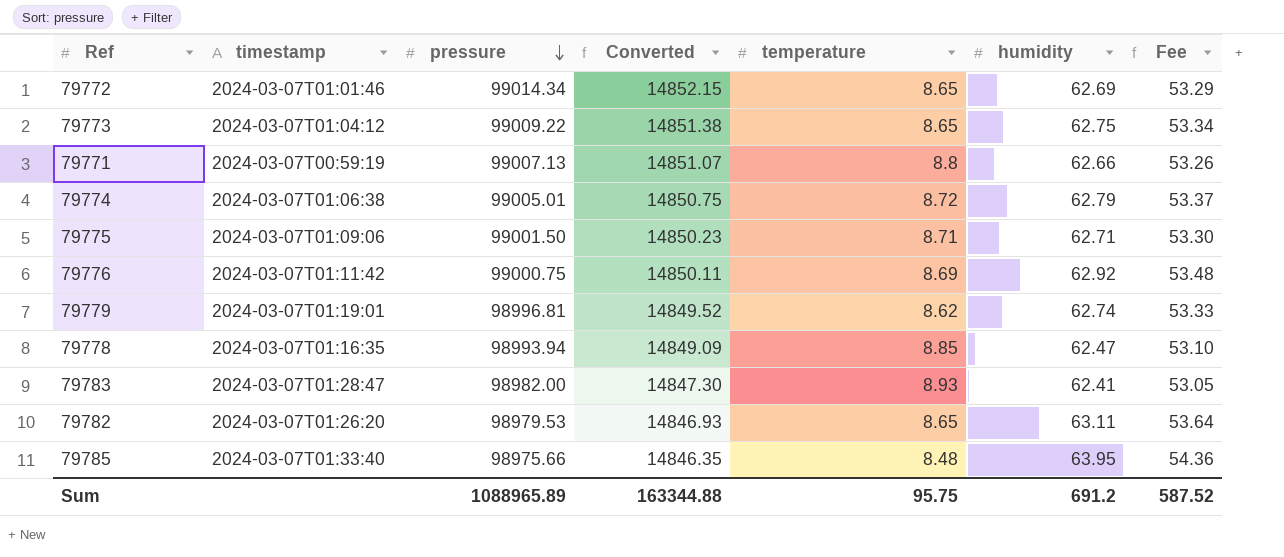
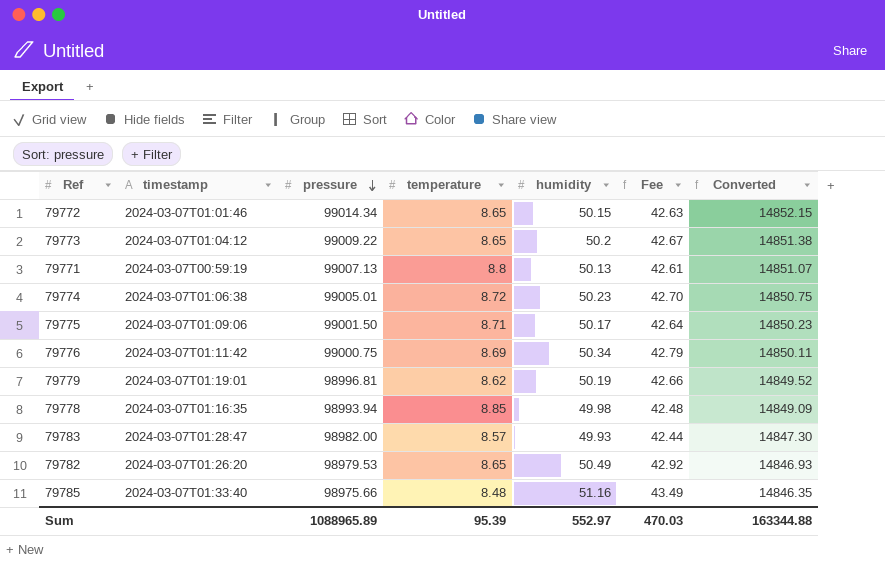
column Converted | position: 4 -> 7
79772 | humidity: 62.69 -> 50.15
79772 | Fee: 53.29 -> 42.63
79773 | humidity: 62.75 -> 50.2
79773 | Fee: 53.34 -> 42.67
79771 | humidity: 62.66 -> 50.13
79771 | Fee: 53.26 -> 42.61
79774 | humidity: 62.79 -> 50.23
79774 | Fee: 53.37 -> 42.70
79775 | humidity: 62.71 -> 50.17
79775 | Fee: 53.30 -> 42.64
79776 | humidity: 62.92 -> 50.34
79776 | Fee: 53.48 -> 42.79
79779 | humidity: 62.74 -> 50.19
79779 | Fee: 53.33 -> 42.66
79778 | humidity: 62.47 -> 49.98
79778 | Fee: 53.10 -> 42.48
79783 | temperature: 8.93 -> 8.57
79783 | humidity: 62.41 -> 49.93
79783 | Fee: 53.05 -> 42.44
79782 | humidity: 63.11 -> 50.49
79782 | Fee: 53.64 -> 42.92
79785 | humidity: 63.95 -> 51.16
79785 | Fee: 54.36 -> 43.49
Sum | temperature: 95.75 -> 95.39
Sum | humidity: 691.2 -> 552.97
Sum | Fee: 587.52 -> 470.03

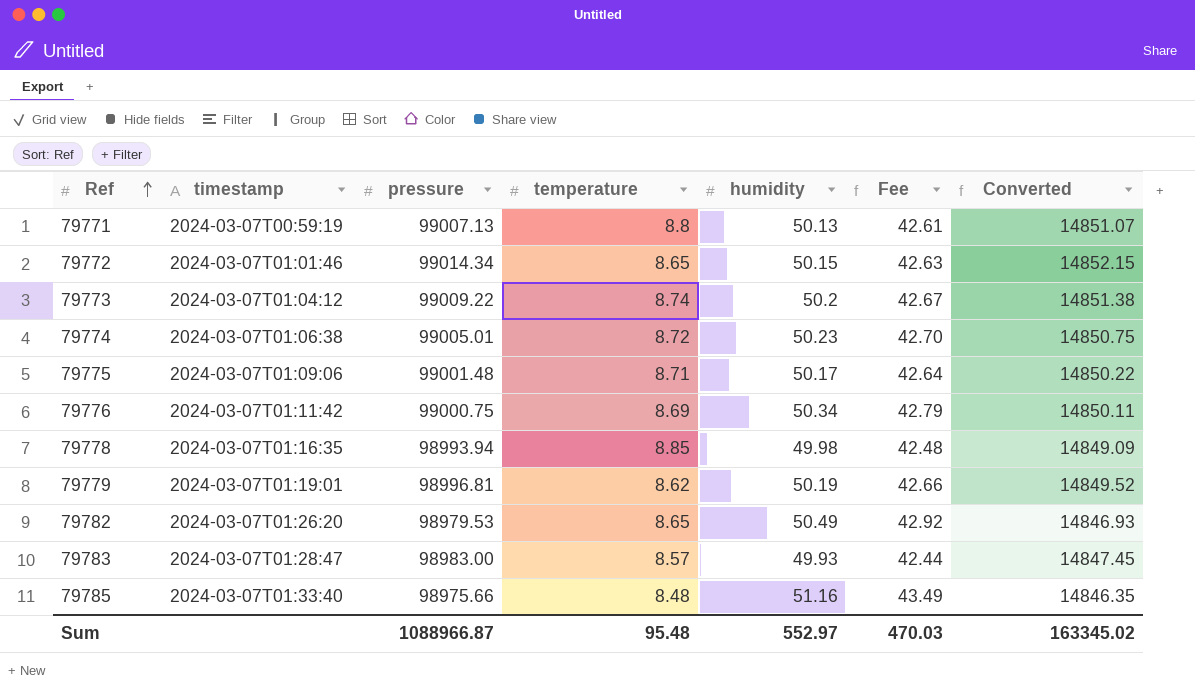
row order: pressure descending -> Ref ascending
79773 | temperature: 8.65 -> 8.74
79775 | pressure: 99001.50 -> 99001.48
79775 | Converted: 14850.23 -> 14850.22
79783 | pressure: 98982.00 -> 98983.00
79783 | Converted: 14847.30 -> 14847.45
Sum | pressure: 1088965.89 -> 1088966.87
Sum | temperature: 95.39 -> 95.48
Sum | Converted: 163344.88 -> 163345.02

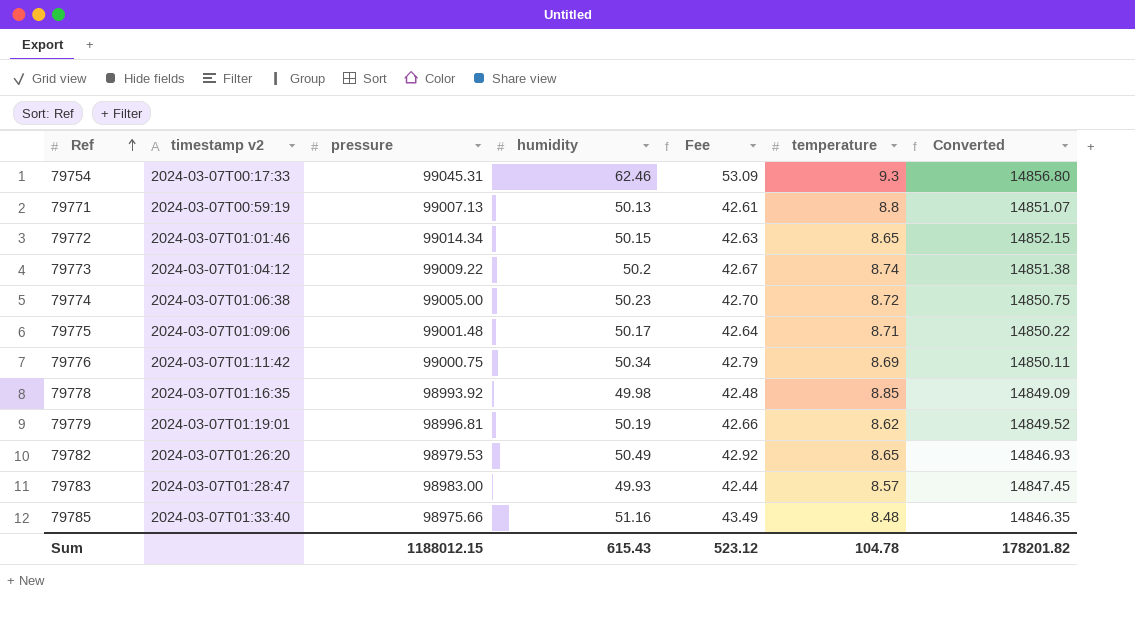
column name: timestamp -> timestamp v2
column temperature | position: 4 -> 6
row 79754: none -> 2024-03-07T00:17:33 | 99045.31 | 62.46 | 53.09 | 9.3 | 14856.80
79774 | pressure: 99005.01 -> 99005.00
79778 | pressure: 98993.94 -> 98993.92
Sum | pressure: 1088966.87 -> 1188012.15
Sum | humidity: 552.97 -> 615.43
Sum | Fee: 470.03 -> 523.12
Sum | temperature: 95.48 -> 104.78
Sum | Converted: 163345.02 -> 178201.82

